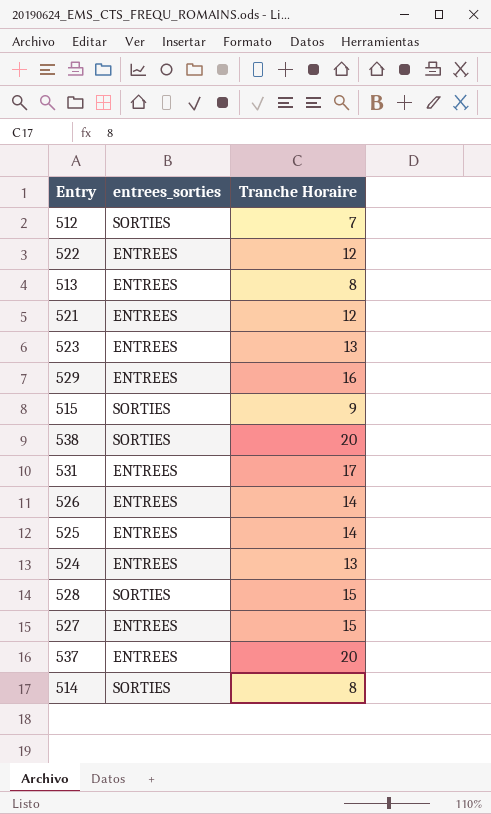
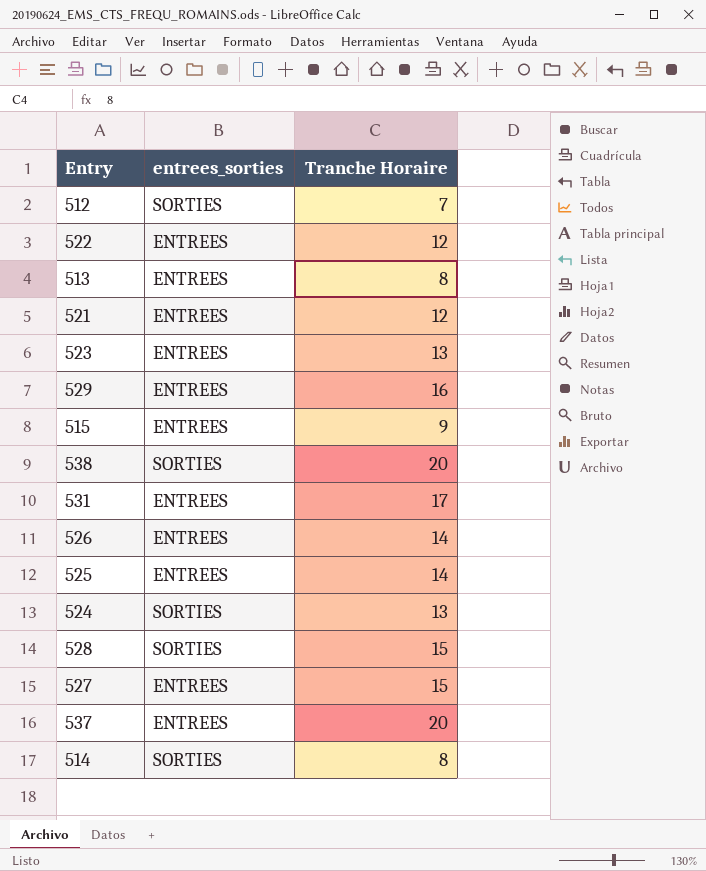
515 | entrees_sorties: SORTIES -> ENTREES
524 | entrees_sorties: ENTREES -> SORTIES

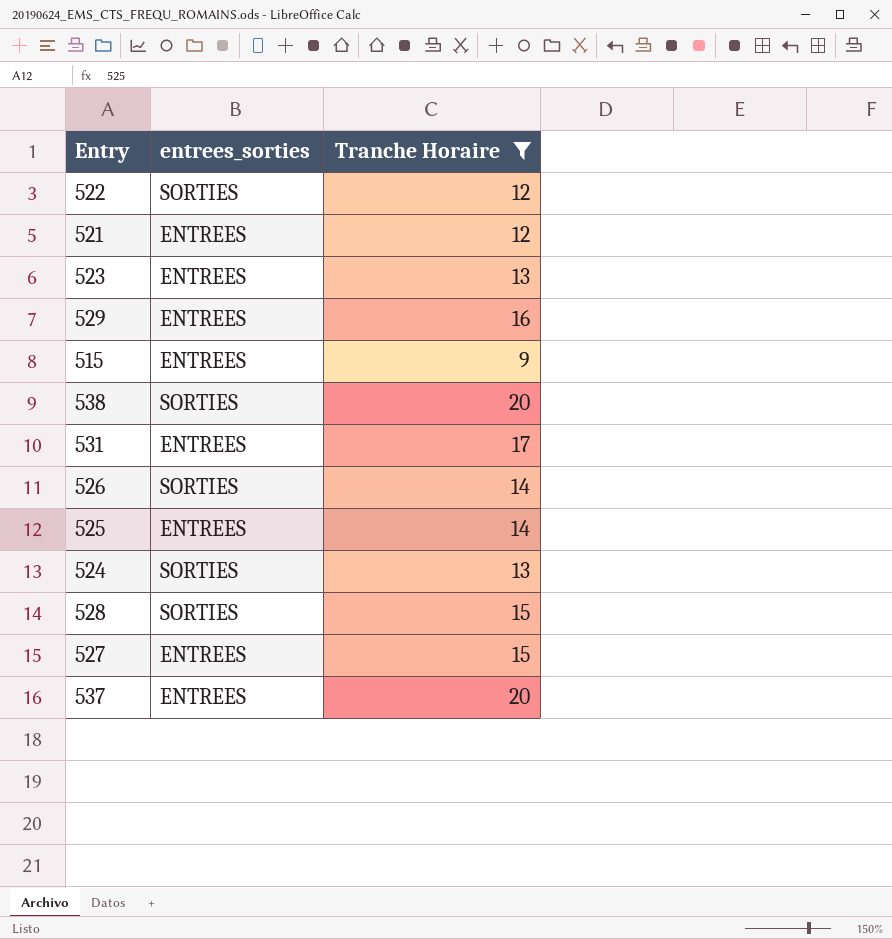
filter: none -> Tranche Horaire >= 9
522 | entrees_sorties: ENTREES -> SORTIES
526 | entrees_sorties: ENTREES -> SORTIES

